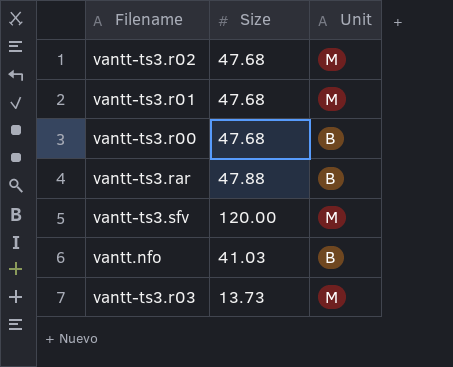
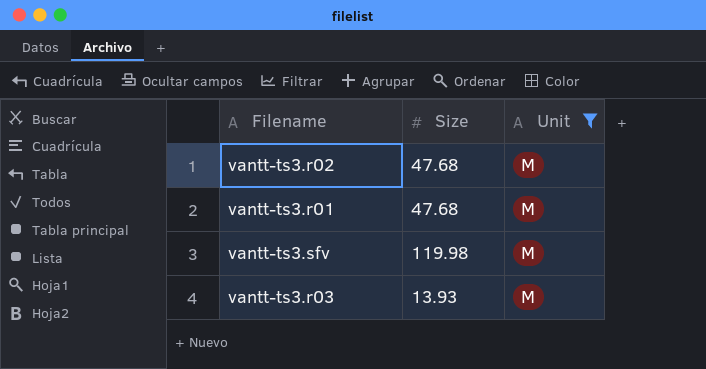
filter: none -> Unit = M
vantt-ts3.sfv | Size: 120.00 -> 119.98
vantt-ts3.r03 | Size: 13.73 -> 13.93

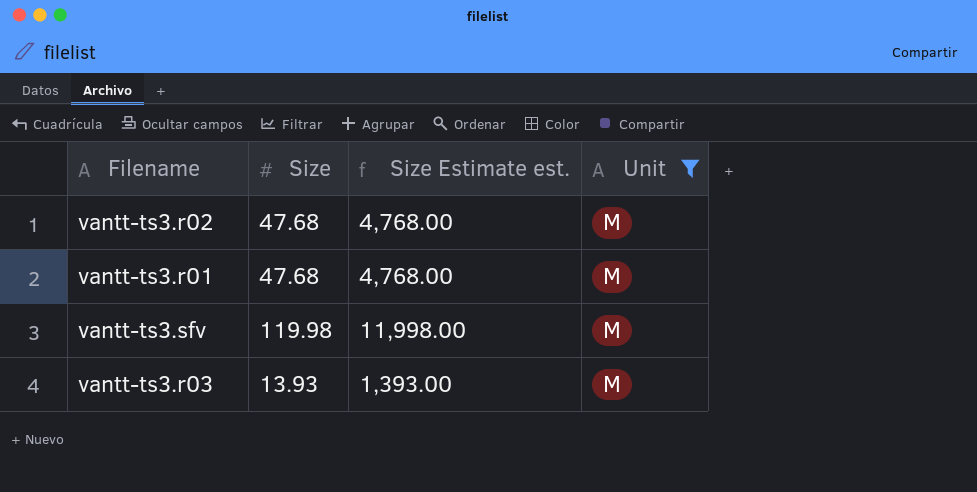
column Size Estimate est. | formula: none -> [Size] * 100

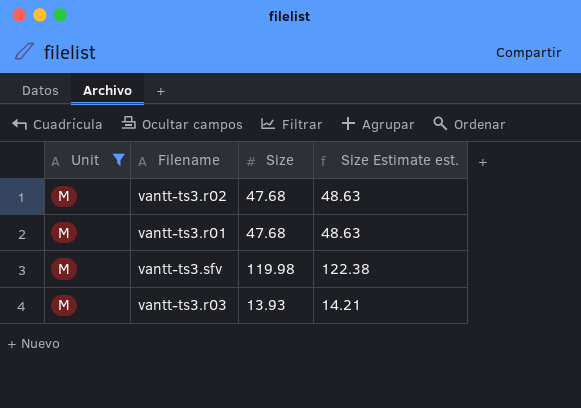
column Unit | position: 4 -> 1
column Size Estimate est. | formula: [Size] * 100 -> [Size] * 1.02

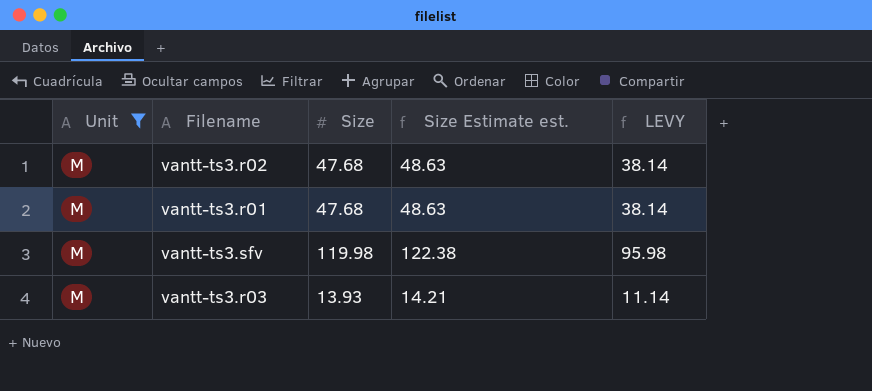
column LEVY | formula: none -> [Size] * 0.8

